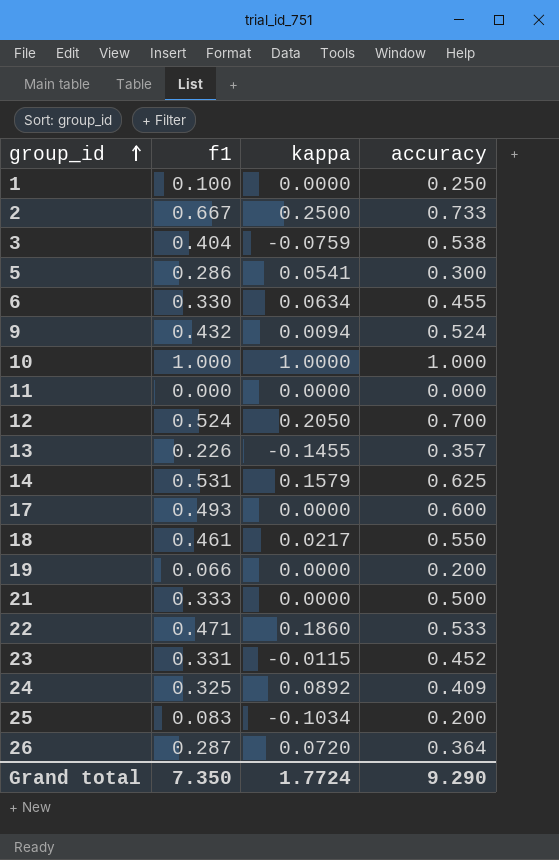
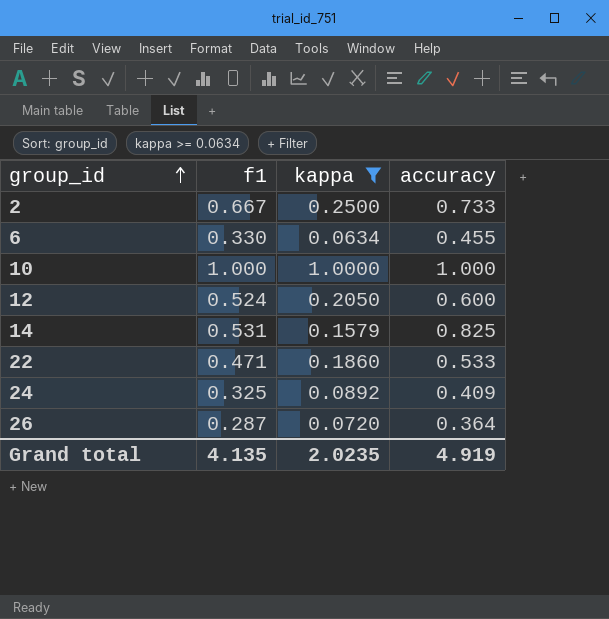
filter: none -> kappa >= 0.0634
12 | accuracy: 0.700 -> 0.600
14 | accuracy: 0.625 -> 0.825
Grand total | f1: 7.350 -> 4.135
Grand total | kappa: 1.7724 -> 2.0235
Grand total | accuracy: 9.290 -> 4.919

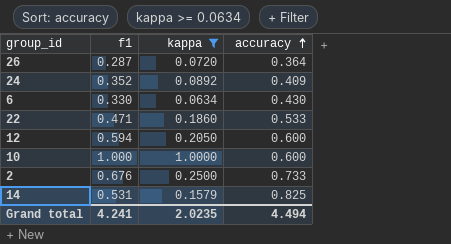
row order: group_id ascending -> accuracy ascending
24 | f1: 0.325 -> 0.352
6 | accuracy: 0.455 -> 0.430
12 | f1: 0.524 -> 0.594
10 | accuracy: 1.000 -> 0.600
2 | f1: 0.667 -> 0.676
Grand total | f1: 4.135 -> 4.241
Grand total | accuracy: 4.919 -> 4.494

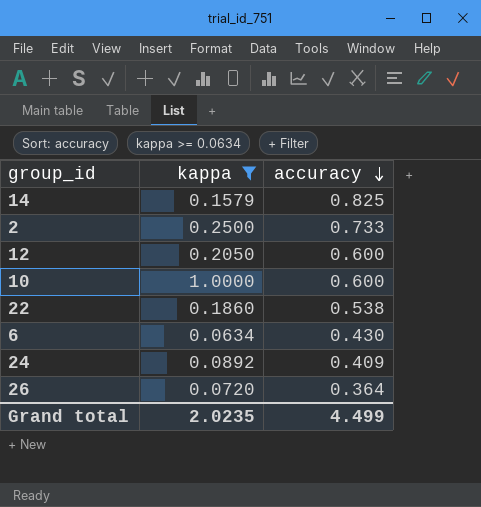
row order: accuracy ascending -> accuracy descending
column f1 | position: 2 -> none
22 | accuracy: 0.533 -> 0.538
Grand total | accuracy: 4.494 -> 4.499

